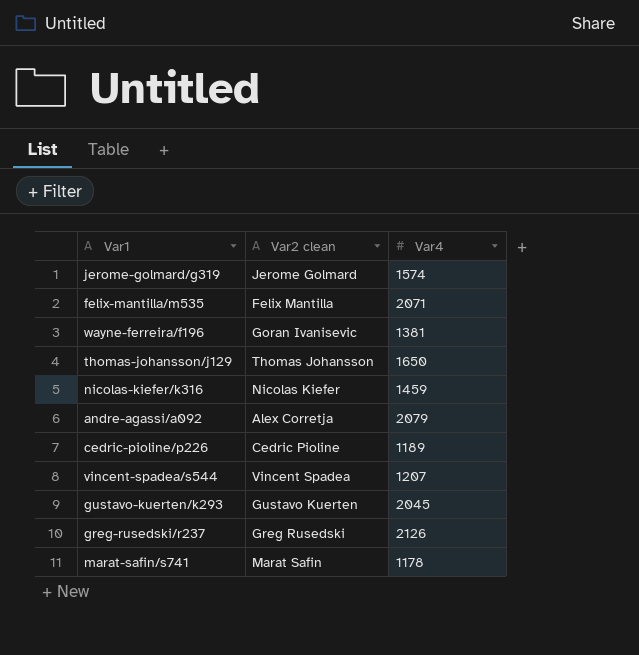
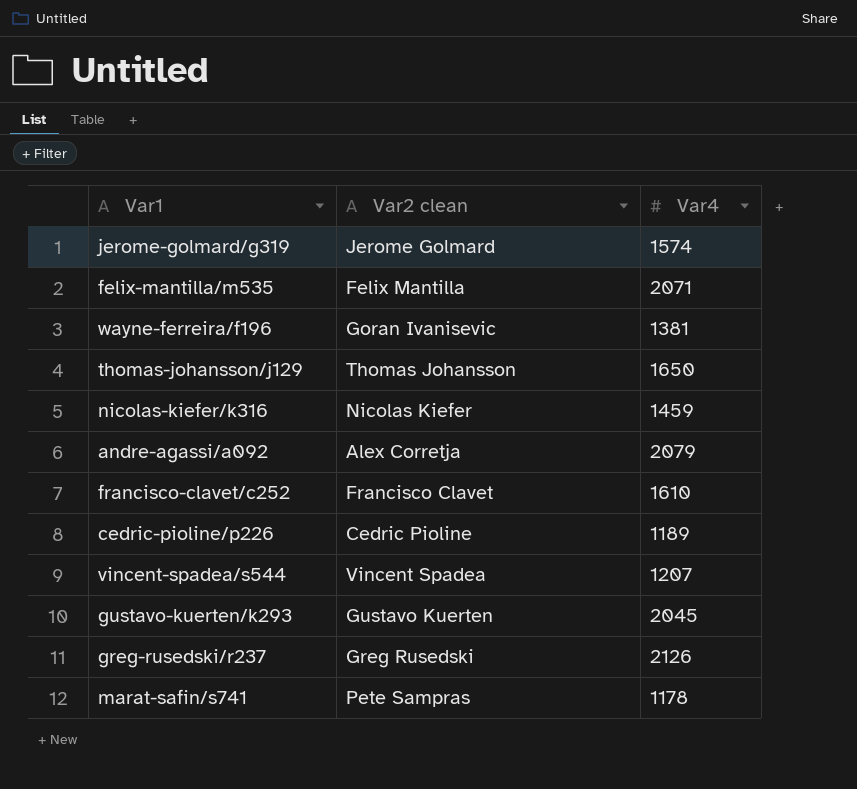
row francisco-clavet/c252: none -> Francisco Clavet | 1610
marat-safin/s741 | Var2 clean: Marat Safin -> Pete Sampras

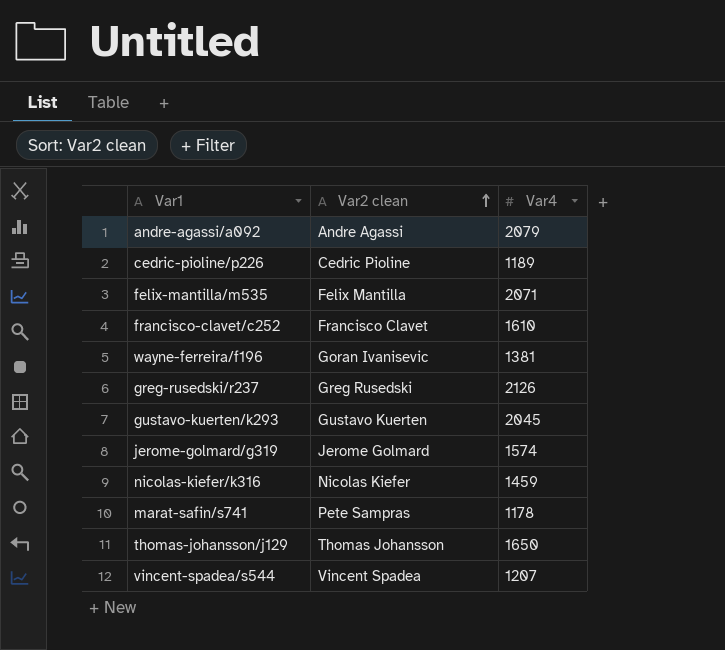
row order: none -> Var2 clean ascending
andre-agassi/a092 | Var2 clean: Alex Corretja -> Andre Agassi

